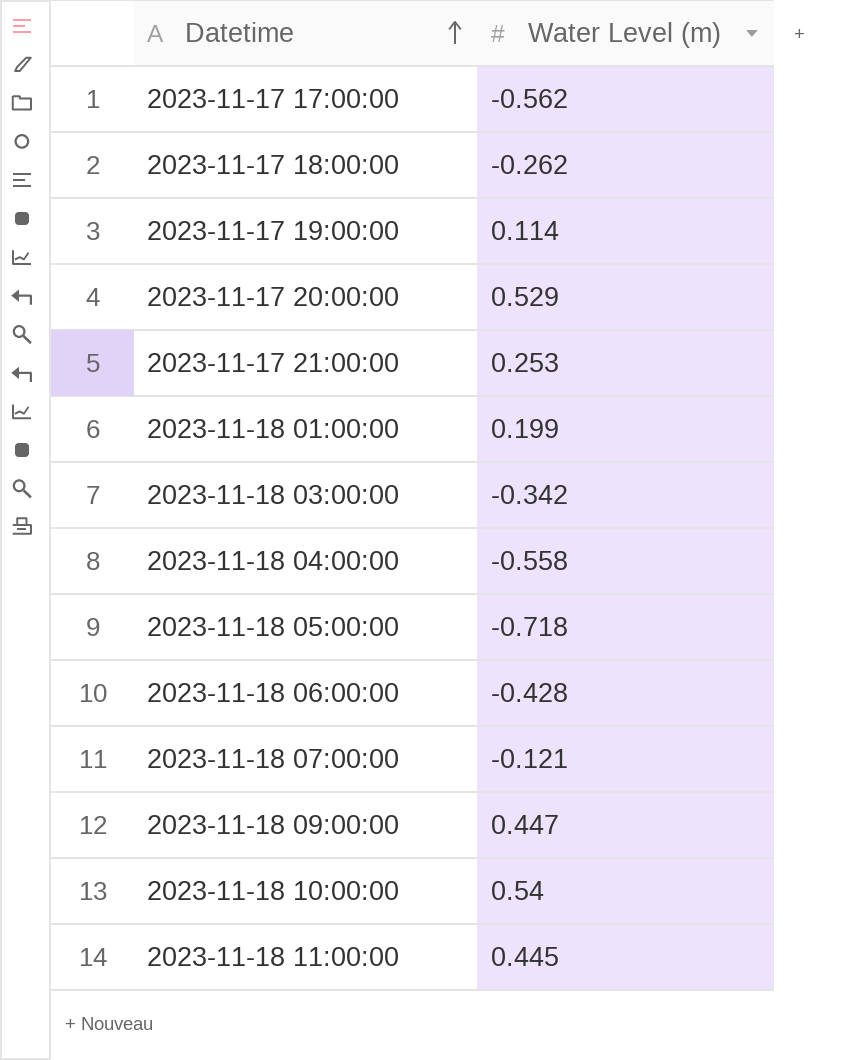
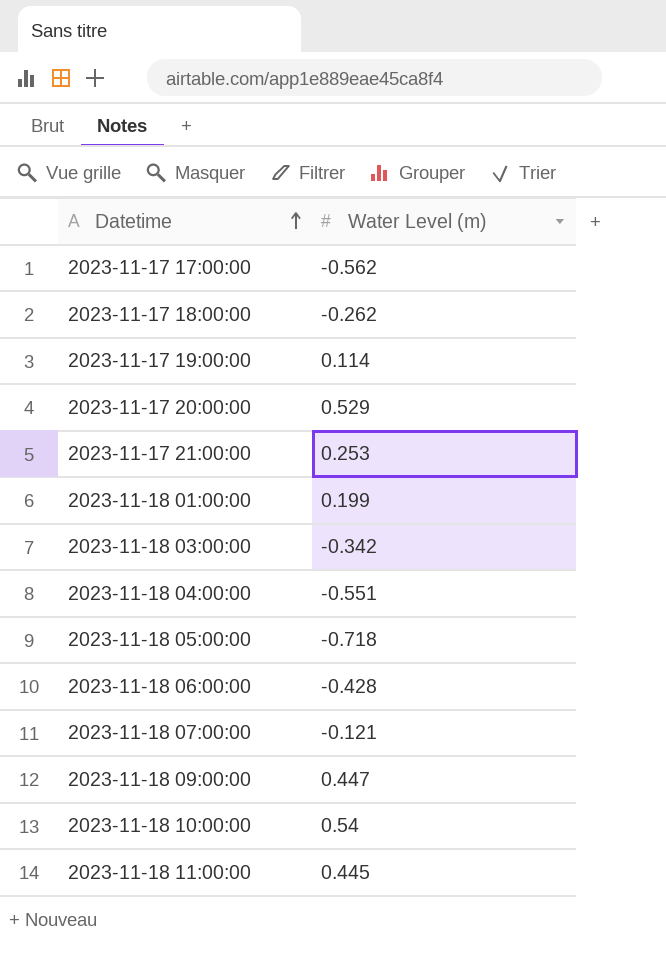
2023-11-18 04:00:00 | Water Level (m): -0.558 -> -0.551

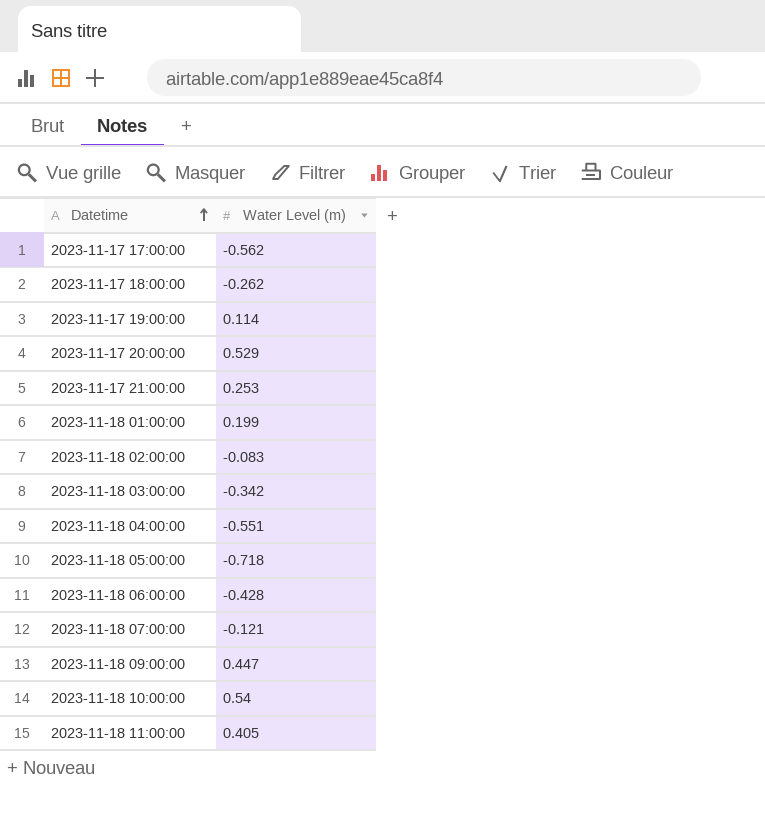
row 2023-11-18 02:00:00: none -> -0.083
2023-11-18 11:00:00 | Water Level (m): 0.445 -> 0.405

